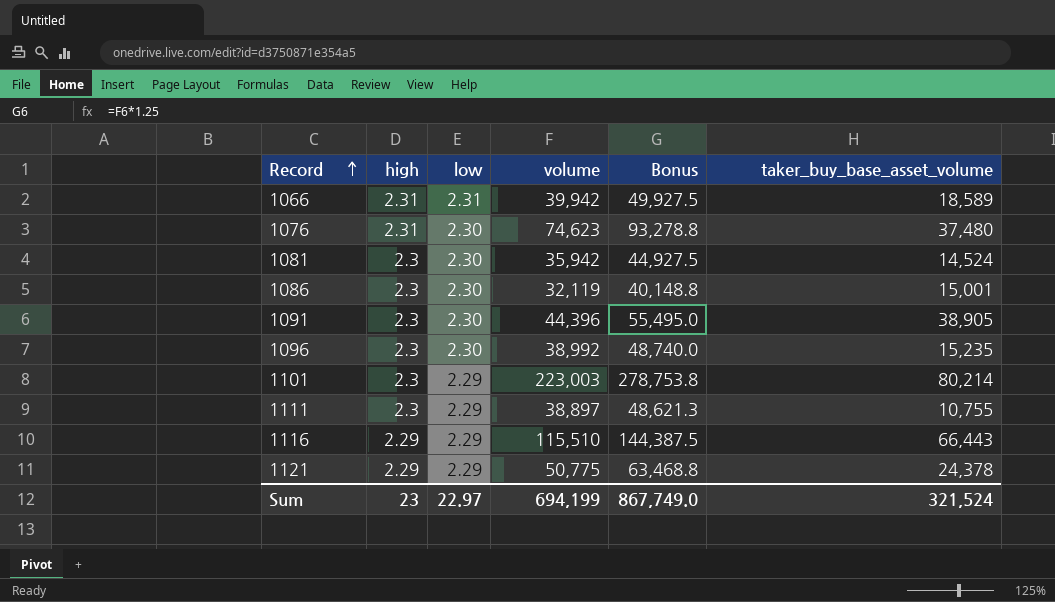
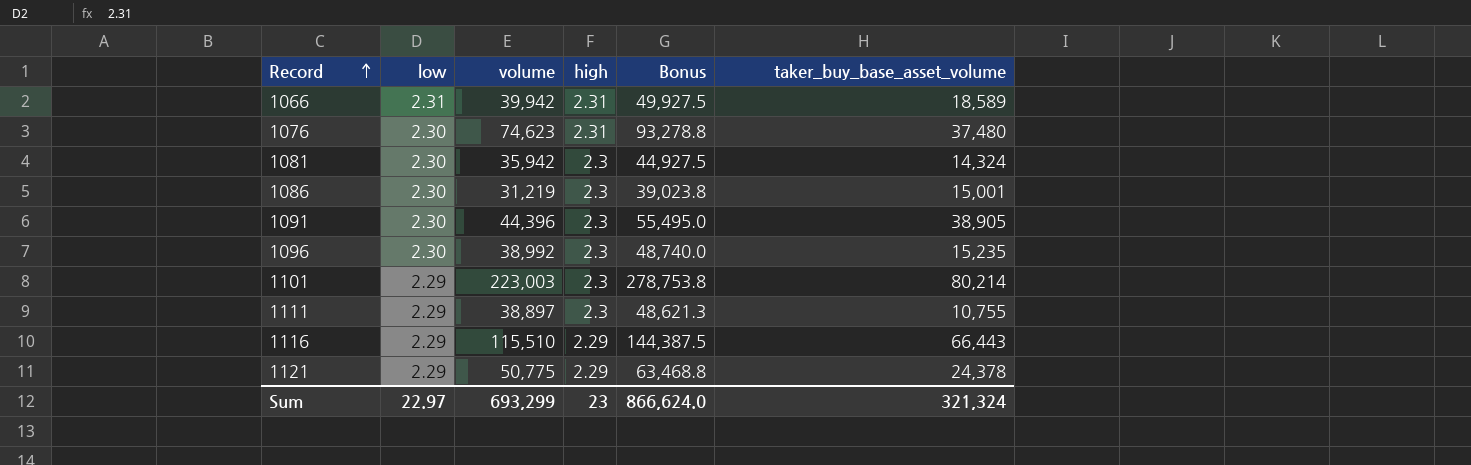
column high | position: 2 -> 4
1081 | taker_buy_base_asset_volume: 14,524 -> 14,324
1086 | volume: 32,119 -> 31,219
1086 | Bonus: 40,148.8 -> 39,023.8
Sum | volume: 694,199 -> 693,299
Sum | Bonus: 867,749.0 -> 866,624.0
Sum | taker_buy_base_asset_volume: 321,524 -> 321,324

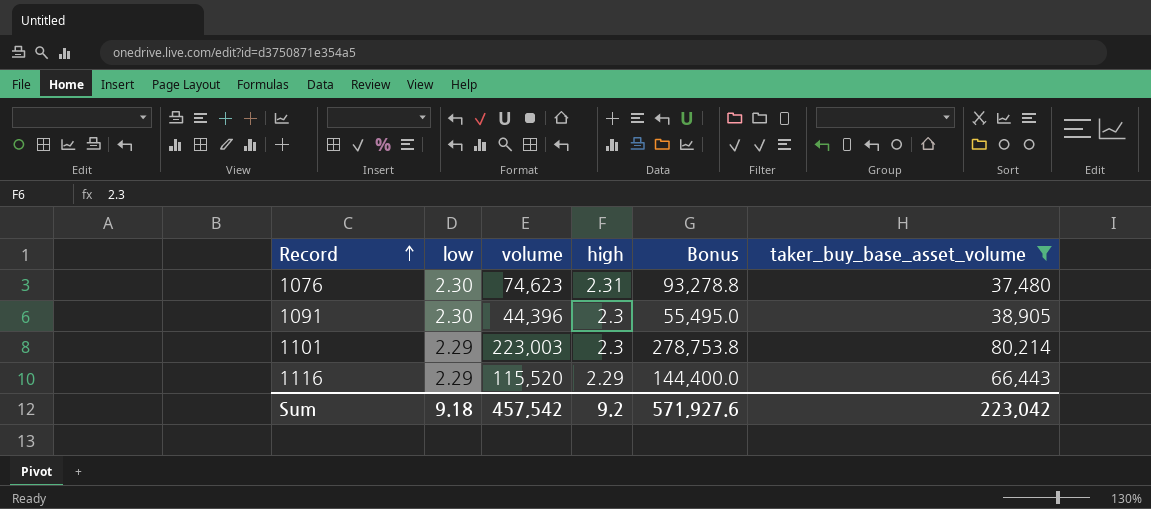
filter: none -> taker_buy_base_asset_volume >= 37,480
1116 | volume: 115,510 -> 115,520
1116 | Bonus: 144,387.5 -> 144,400.0
Sum | low: 22.97 -> 9.18
Sum | volume: 693,299 -> 457,542
Sum | high: 23 -> 9.2
Sum | Bonus: 866,624.0 -> 571,927.6
Sum | taker_buy_base_asset_volume: 321,324 -> 223,042

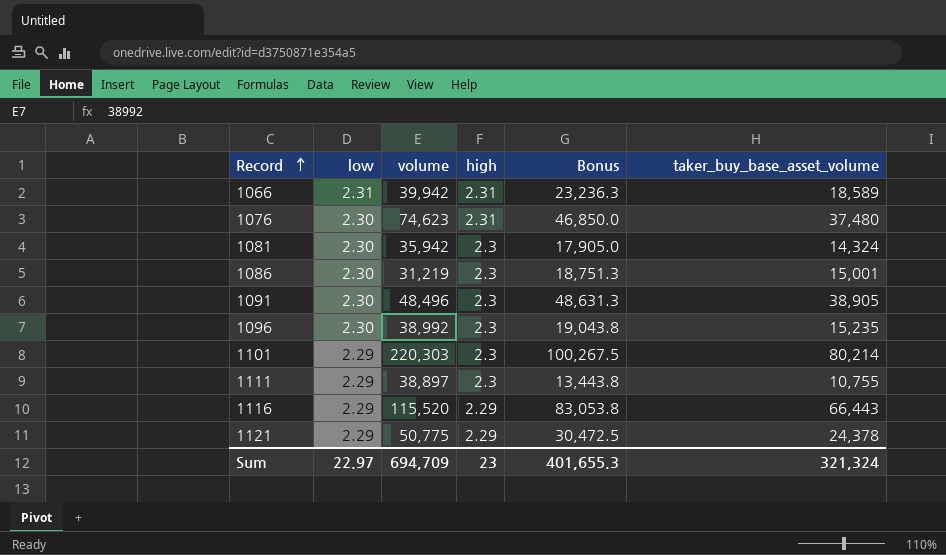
filter: taker_buy_base_asset_volume >= 37,480 -> none
column Bonus | formula: [volume] * 1.25 -> [taker_buy_base_asset_volume] * 1.25
1091 | volume: 44,396 -> 48,496
1101 | volume: 223,003 -> 220,303
Sum | low: 9.18 -> 22.97
Sum | volume: 457,542 -> 694,709
Sum | high: 9.2 -> 23
Sum | Bonus: 571,927.6 -> 401,655.3
Sum | taker_buy_base_asset_volume: 223,042 -> 321,324

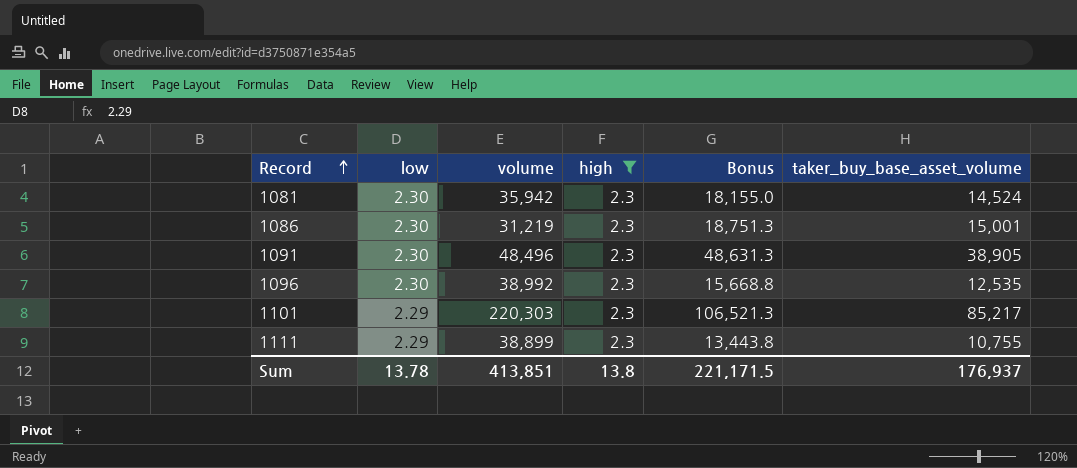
filter: none -> high = 2.3
1081 | Bonus: 17,905.0 -> 18,155.0
1081 | taker_buy_base_asset_volume: 14,324 -> 14,524
1096 | Bonus: 19,043.8 -> 15,668.8
1096 | taker_buy_base_asset_volume: 15,235 -> 12,535
1101 | Bonus: 100,267.5 -> 106,521.3
1101 | taker_buy_base_asset_volume: 80,214 -> 85,217
1111 | volume: 38,897 -> 38,899
Sum | low: 22.97 -> 13.78
Sum | volume: 694,709 -> 413,851
Sum | high: 23 -> 13.8
Sum | Bonus: 401,655.3 -> 221,171.5
Sum | taker_buy_base_asset_volume: 321,324 -> 176,937

